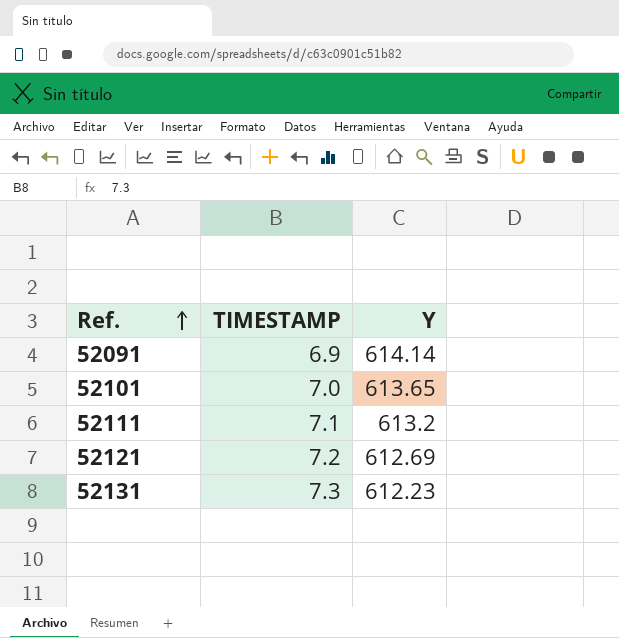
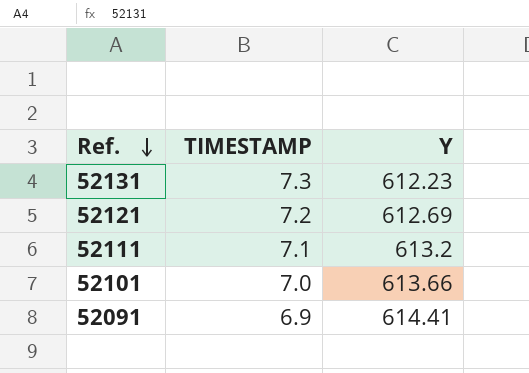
row order: Ref. ascending -> Ref. descending
52101 | Y: 613.65 -> 613.66
52091 | Y: 614.14 -> 614.41

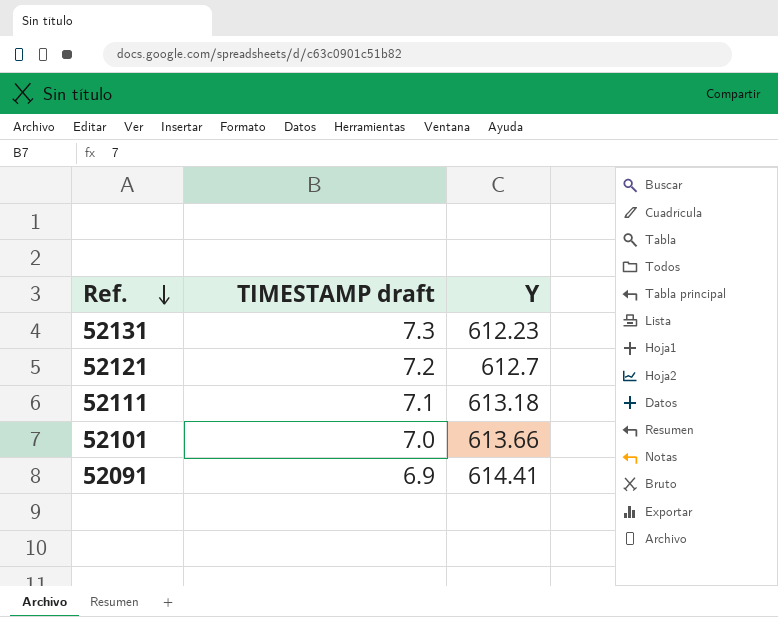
column name: TIMESTAMP -> TIMESTAMP draft
52121 | Y: 612.69 -> 612.7
52111 | Y: 613.2 -> 613.18

